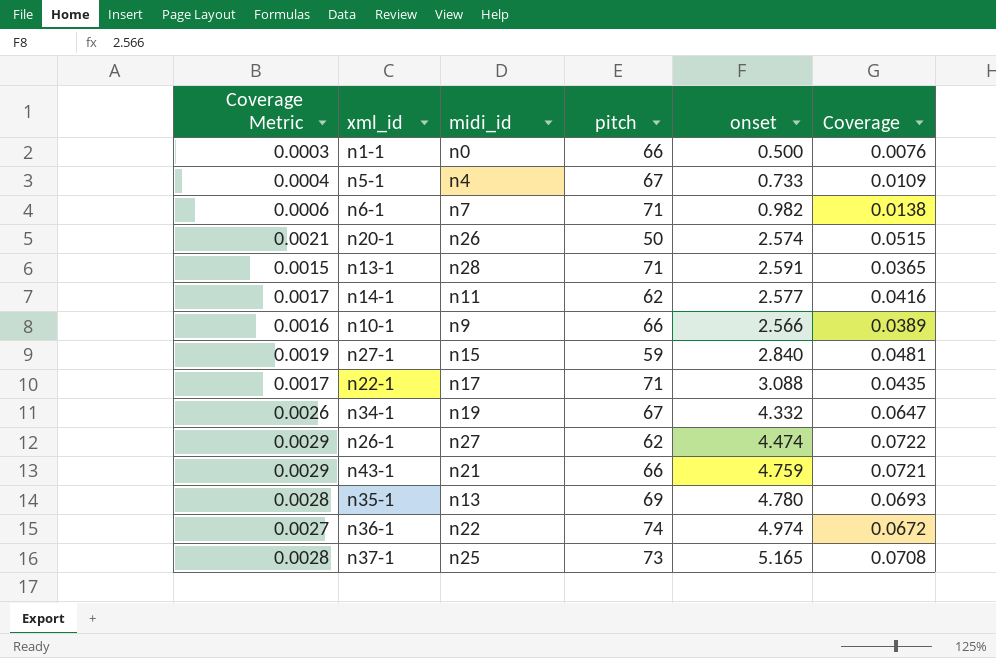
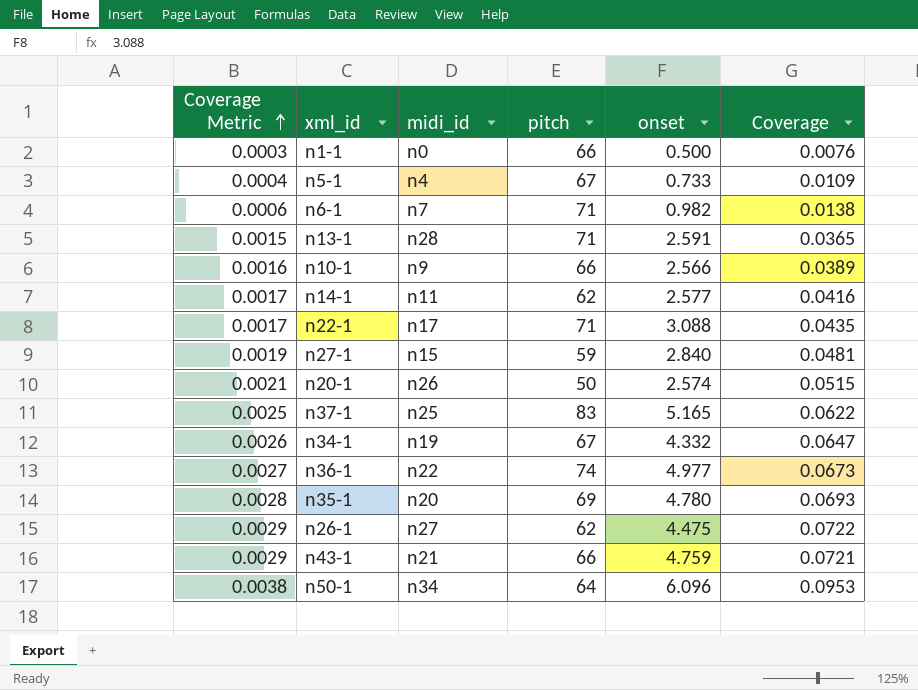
row order: none -> Coverage Metric ascending
n37-1 | Coverage Metric: 0.0028 -> 0.0025
n37-1 | pitch: 73 -> 83
n37-1 | Coverage: 0.0708 -> 0.0622
n36-1 | onset: 4.974 -> 4.977
n36-1 | Coverage: 0.0672 -> 0.0673
n35-1 | midi_id: n13 -> n20
n26-1 | onset: 4.474 -> 4.475
row n50-1: none -> 0.0038 | n34 | 64 | 6.096 | 0.0953

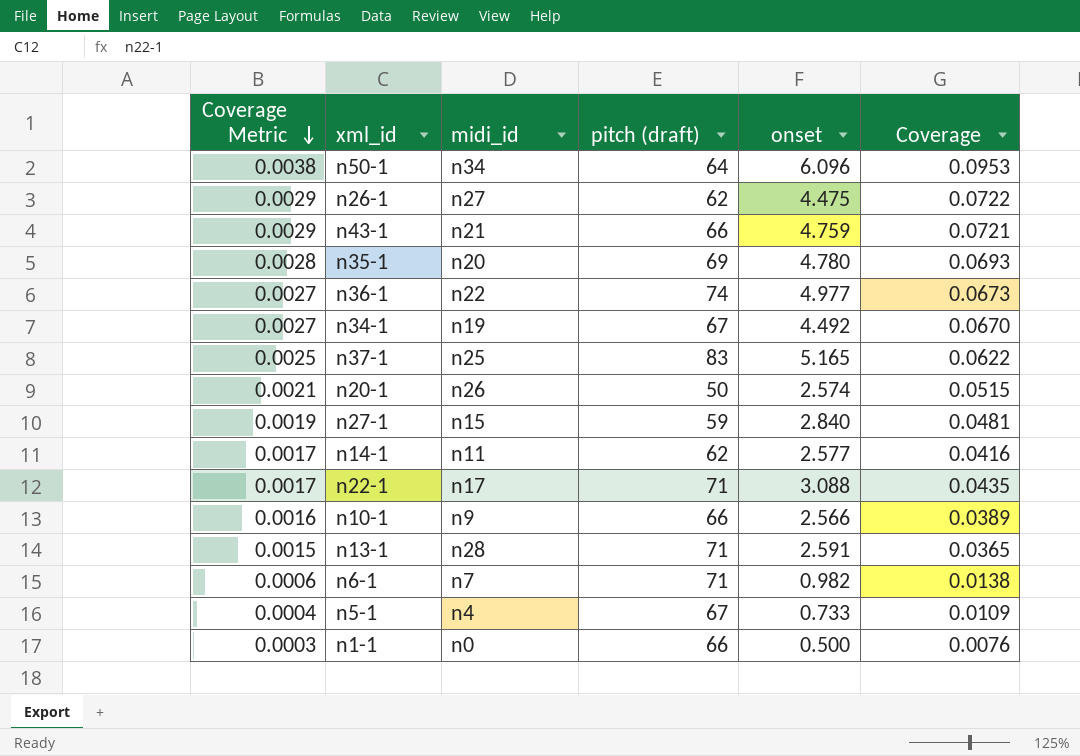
row order: Coverage Metric ascending -> Coverage Metric descending
column name: pitch -> pitch (draft)
n34-1 | Coverage Metric: 0.0026 -> 0.0027
n34-1 | onset: 4.332 -> 4.492
n34-1 | Coverage: 0.0647 -> 0.0670

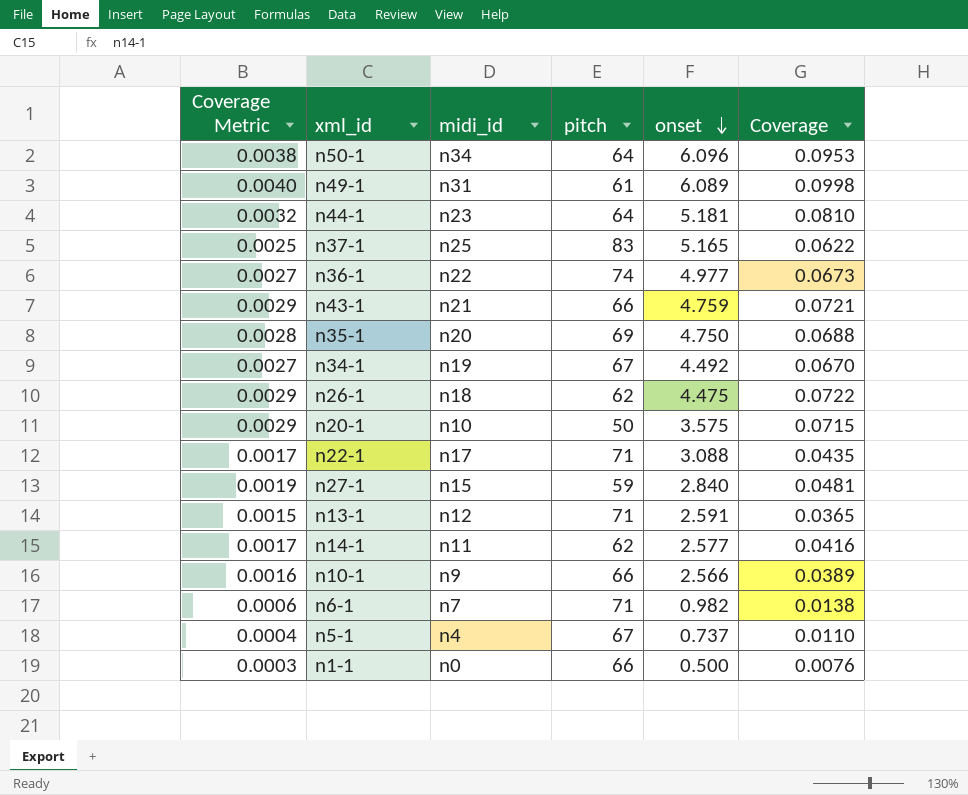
row order: Coverage Metric descending -> onset descending
column name: pitch (draft) -> pitch
row n49-1: none -> 0.0040 | n31 | 61 | 6.089 | 0.0998
row n44-1: none -> 0.0032 | n23 | 64 | 5.181 | 0.0810
n35-1 | onset: 4.780 -> 4.750
n35-1 | Coverage: 0.0693 -> 0.0688
n26-1 | midi_id: n27 -> n18
n20-1 | Coverage Metric: 0.0021 -> 0.0029
n20-1 | midi_id: n26 -> n10
n20-1 | onset: 2.574 -> 3.575
n20-1 | Coverage: 0.0515 -> 0.0715
n13-1 | midi_id: n28 -> n12
n5-1 | onset: 0.733 -> 0.737
n5-1 | Coverage: 0.0109 -> 0.0110

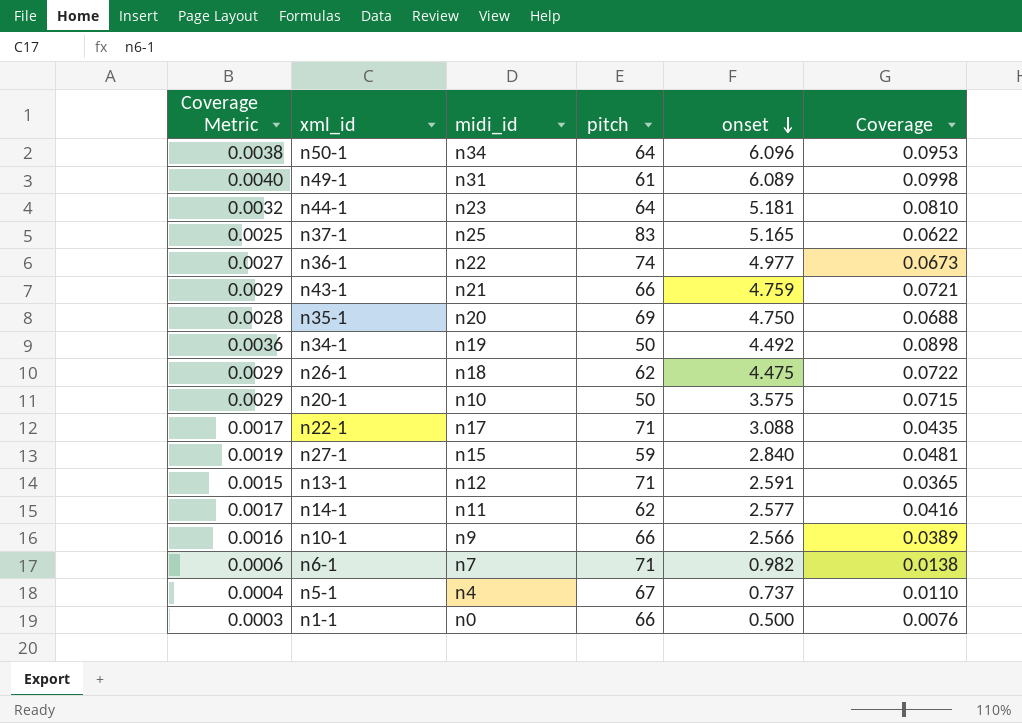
n34-1 | Coverage Metric: 0.0027 -> 0.0036
n34-1 | pitch: 67 -> 50
n34-1 | Coverage: 0.0670 -> 0.0898

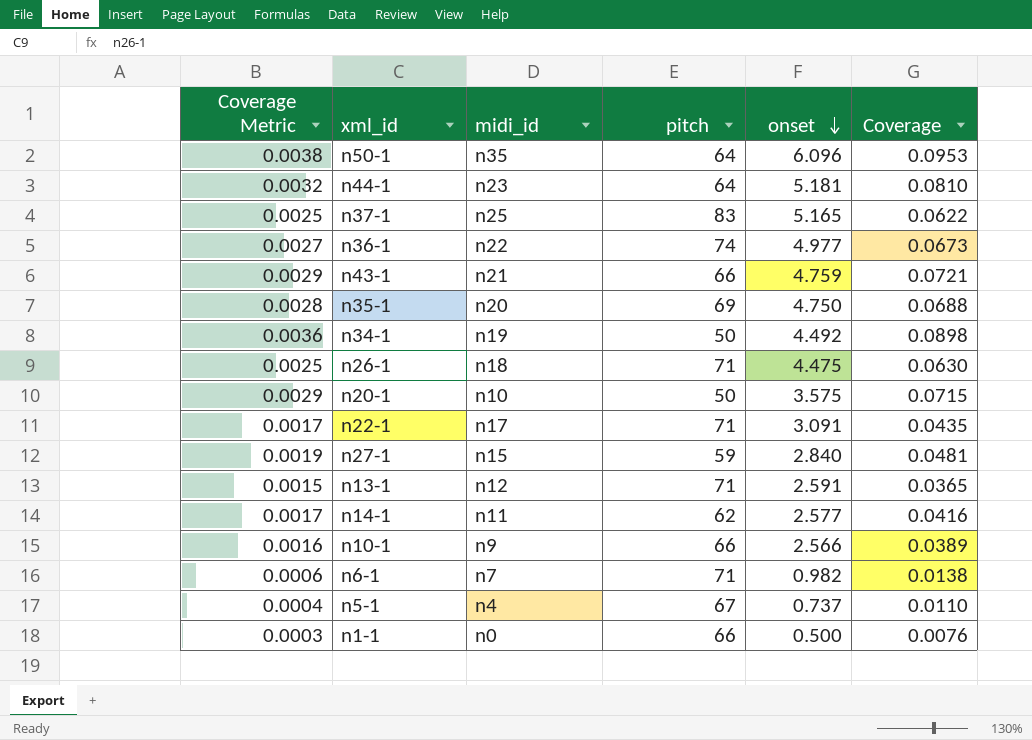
row n49-1: 0.0040 | n31 | 61 | 6.089 | 0.0998 -> none
n50-1 | midi_id: n34 -> n35
n26-1 | Coverage Metric: 0.0029 -> 0.0025
n26-1 | pitch: 62 -> 71
n26-1 | Coverage: 0.0722 -> 0.0630
n22-1 | onset: 3.088 -> 3.091

